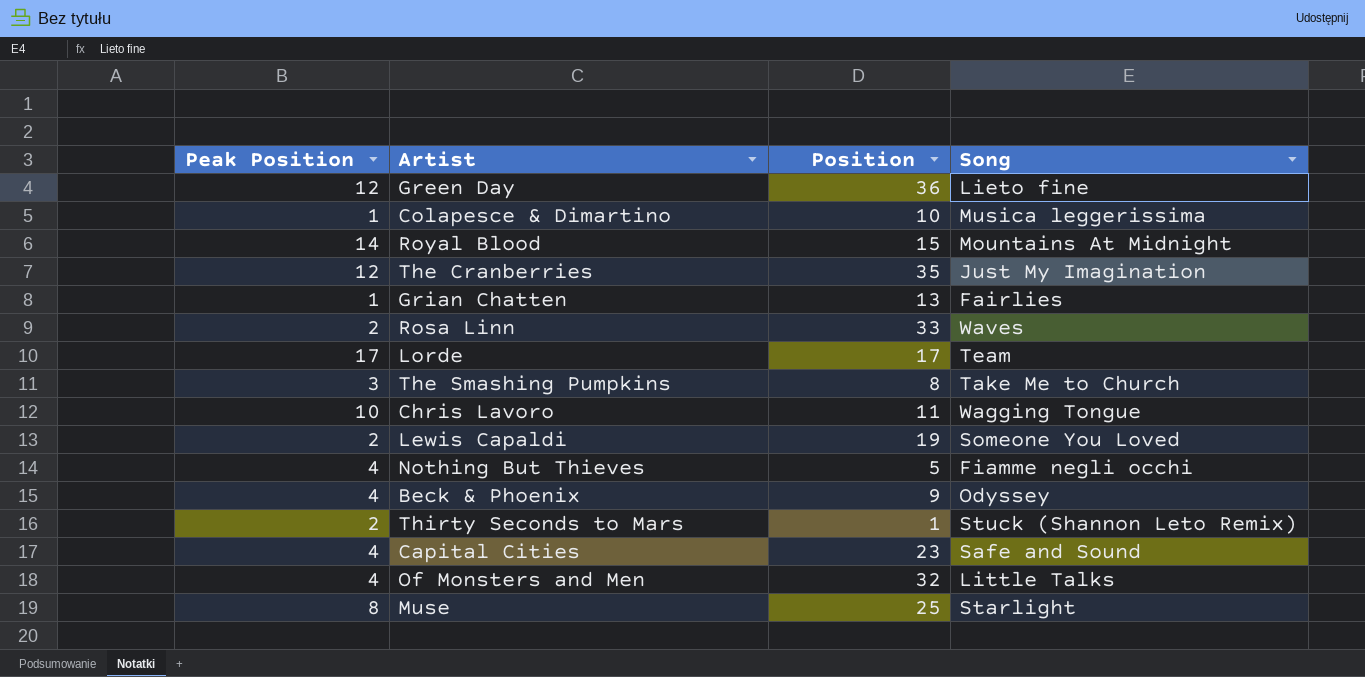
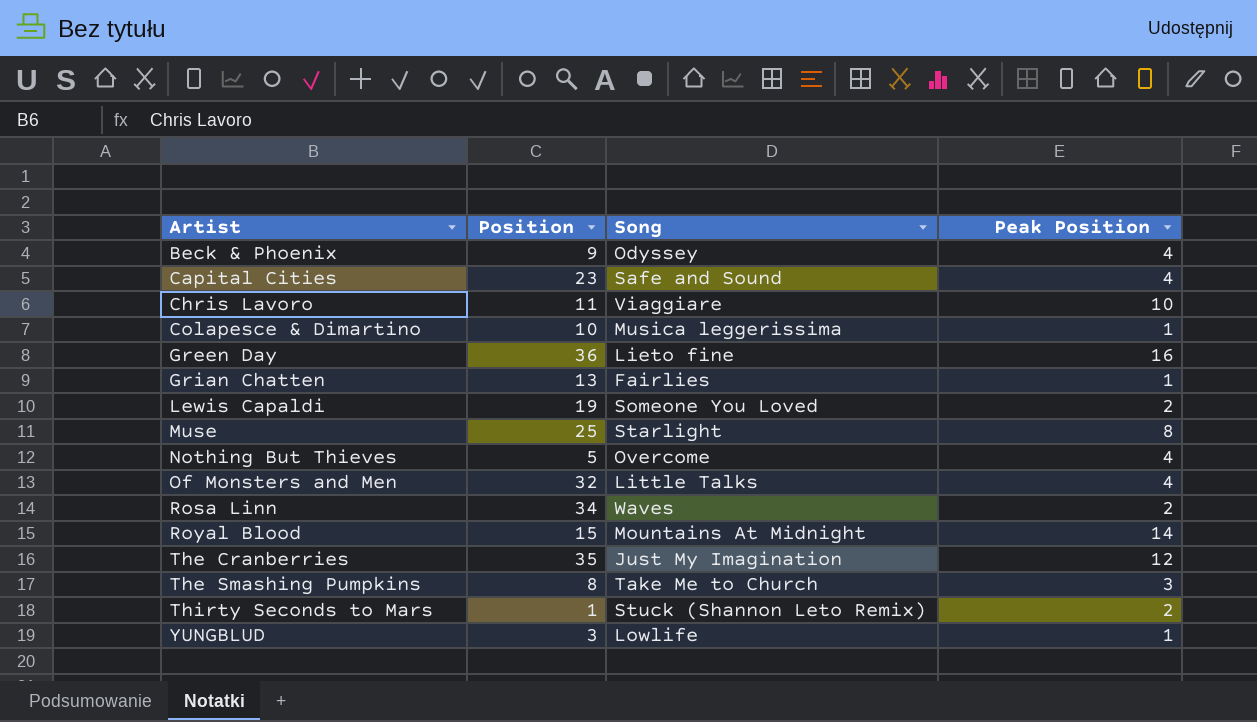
row order: none -> Artist ascending
column Peak Position | position: 1 -> 4
row Lorde: 17 | 17 | Team -> none
Chris Lavoro | Song: Wagging Tongue -> Viaggiare
Green Day | Peak Position: 12 -> 16
Nothing But Thieves | Song: Fiamme negli occhi -> Overcome
Rosa Linn | Position: 33 -> 34
row YUNGBLUD: none -> 3 | Lowlife | 1

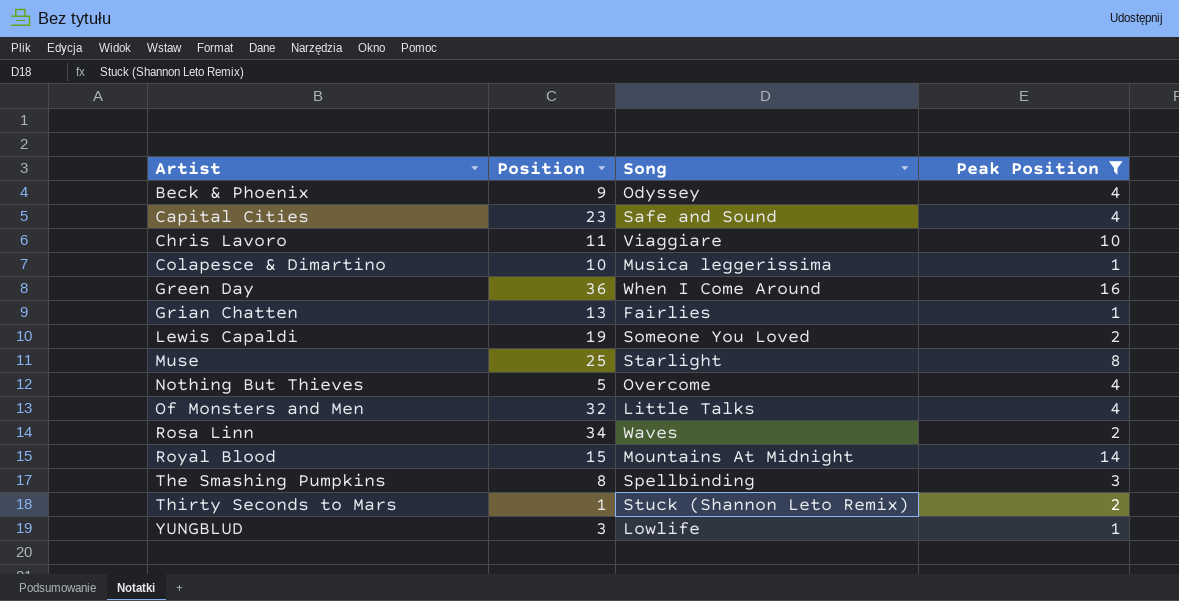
filter: none -> Peak Position != 12
Green Day | Song: Lieto fine -> When I Come Around
The Smashing Pumpkins | Song: Take Me to Church -> Spellbinding

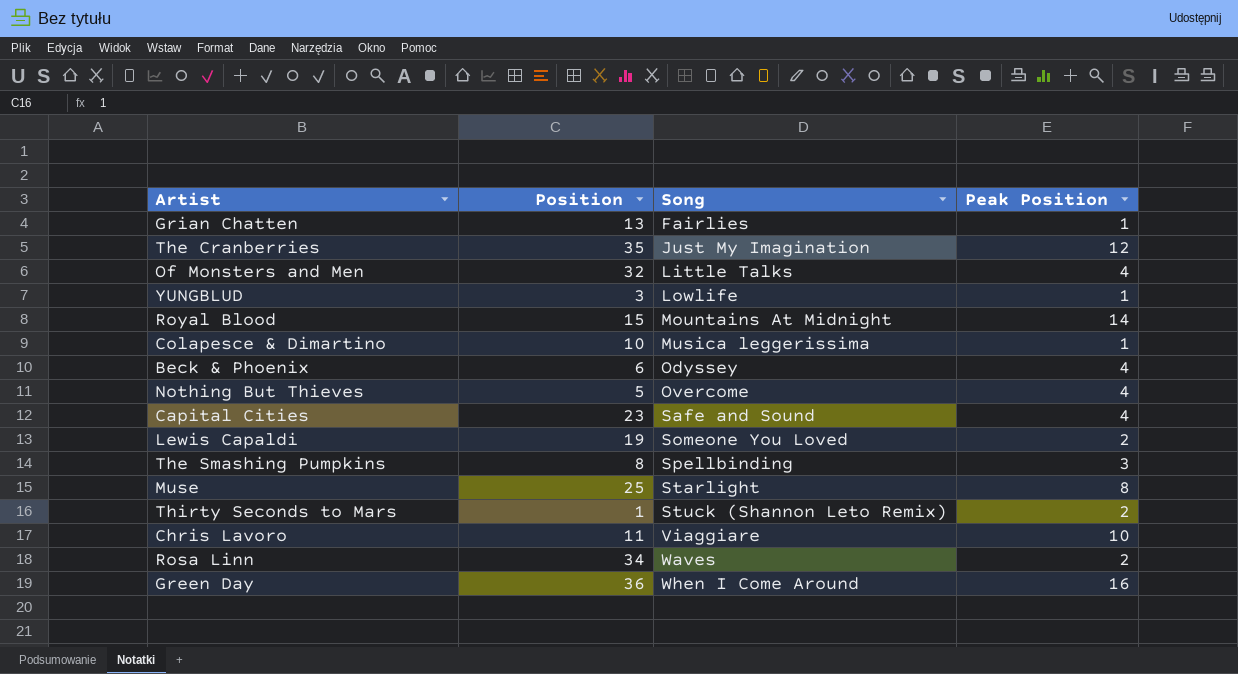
filter: Peak Position != 12 -> none
row order: Artist ascending -> Song ascending
Beck & Phoenix | Position: 9 -> 6

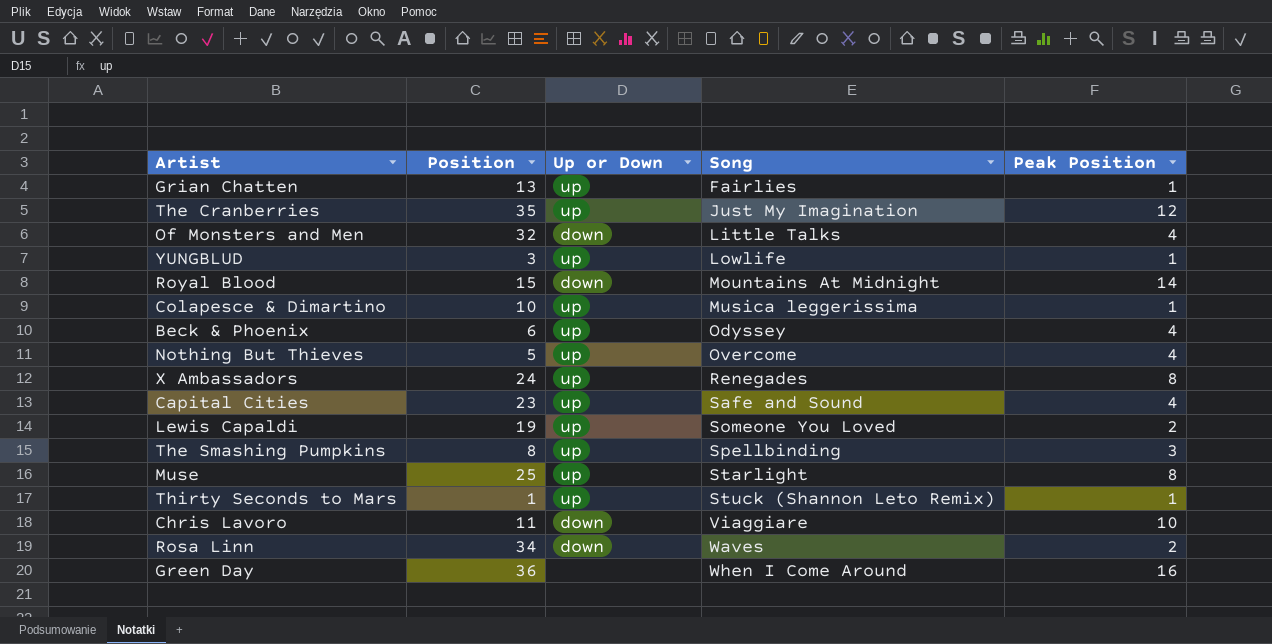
column Up or Down | position: none -> 3
row X Ambassadors: none -> 24 | up | Renegades | 8
Thirty Seconds to Mars | Peak Position: 2 -> 1

